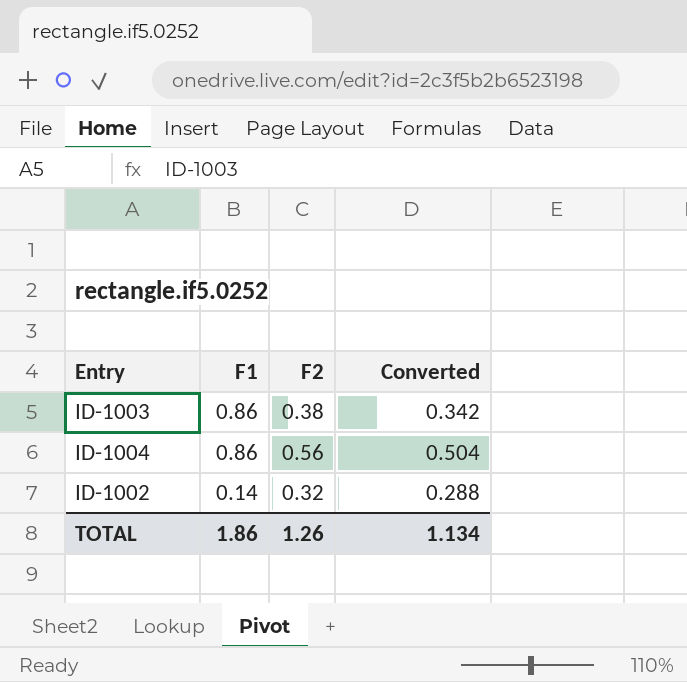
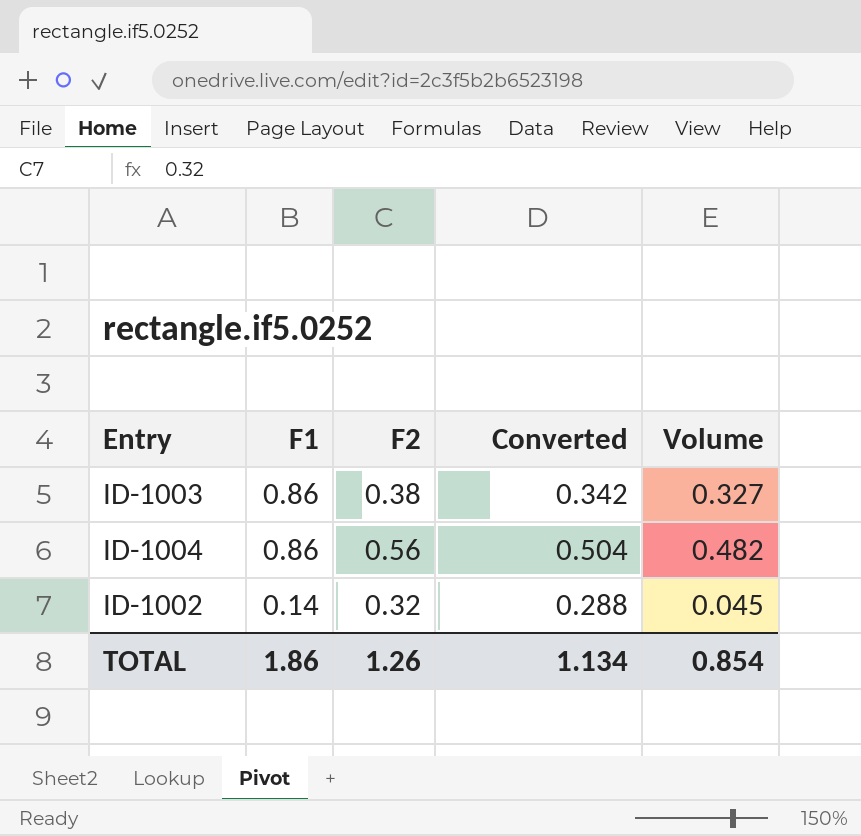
column Volume | formula: none -> [F1] * [F2]

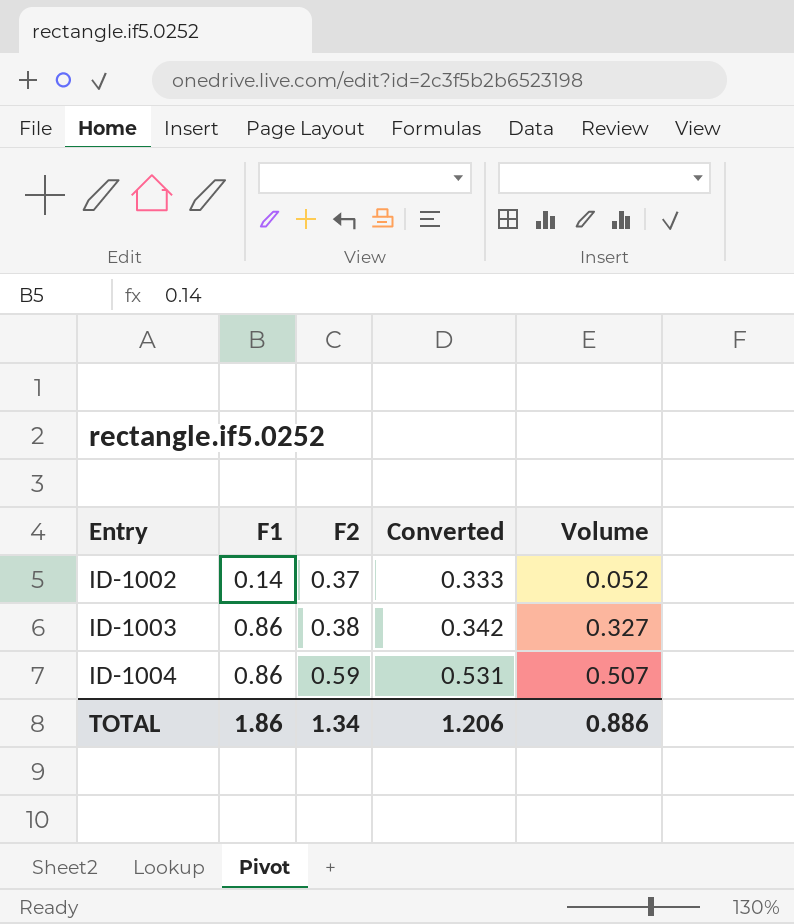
row order: F1 descending -> Entry ascending
ID-1002 | F2: 0.32 -> 0.37
ID-1002 | Converted: 0.288 -> 0.333
ID-1002 | Volume: 0.045 -> 0.052
ID-1004 | F2: 0.56 -> 0.59
ID-1004 | Converted: 0.504 -> 0.531
ID-1004 | Volume: 0.482 -> 0.507
TOTAL | F2: 1.26 -> 1.34
TOTAL | Converted: 1.134 -> 1.206
TOTAL | Volume: 0.854 -> 0.886

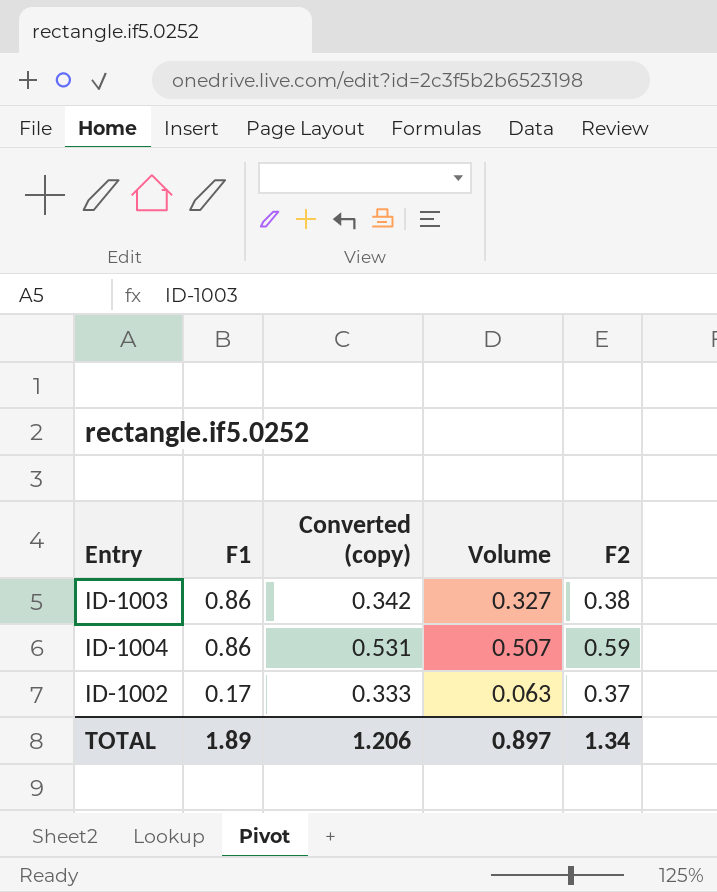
row order: Entry ascending -> F1 descending
column name: Converted -> Converted (copy)
column F2 | position: 3 -> 5
ID-1002 | F1: 0.14 -> 0.17
ID-1002 | Volume: 0.052 -> 0.063
TOTAL | F1: 1.86 -> 1.89
TOTAL | Volume: 0.886 -> 0.897

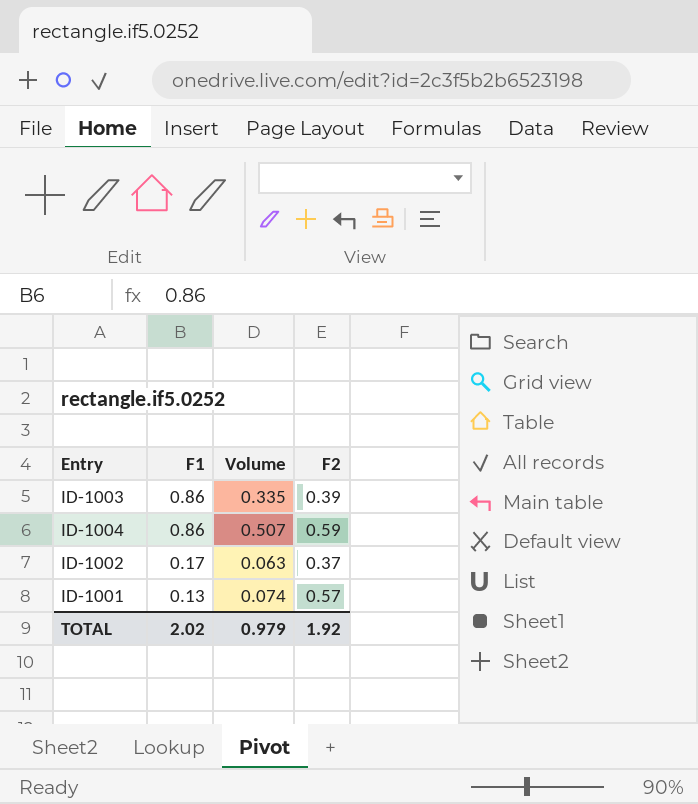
column Converted (copy) | formula: [F2] * 0.9 -> none
ID-1003 | Volume: 0.327 -> 0.335
ID-1003 | F2: 0.38 -> 0.39
row ID-1001: none -> 0.13 | 0.074 | 0.57
TOTAL | F1: 1.89 -> 2.02
TOTAL | Volume: 0.897 -> 0.979
TOTAL | F2: 1.34 -> 1.92

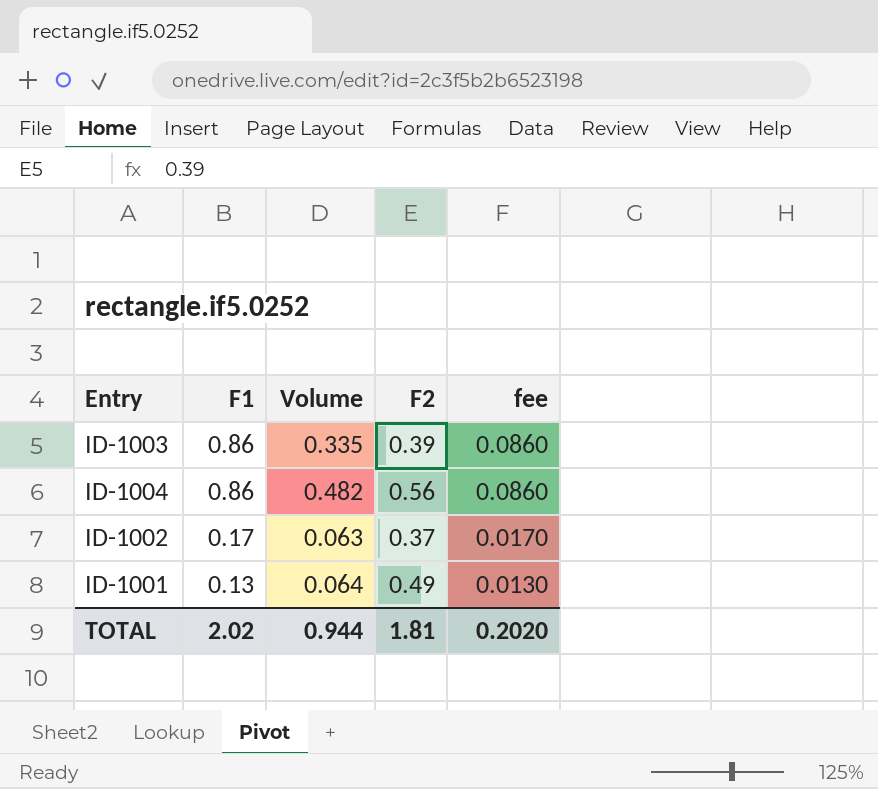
column fee | formula: none -> [F1] * 0.1
ID-1004 | Volume: 0.507 -> 0.482
ID-1004 | F2: 0.59 -> 0.56
ID-1001 | Volume: 0.074 -> 0.064
ID-1001 | F2: 0.57 -> 0.49
TOTAL | Volume: 0.979 -> 0.944
TOTAL | F2: 1.92 -> 1.81

